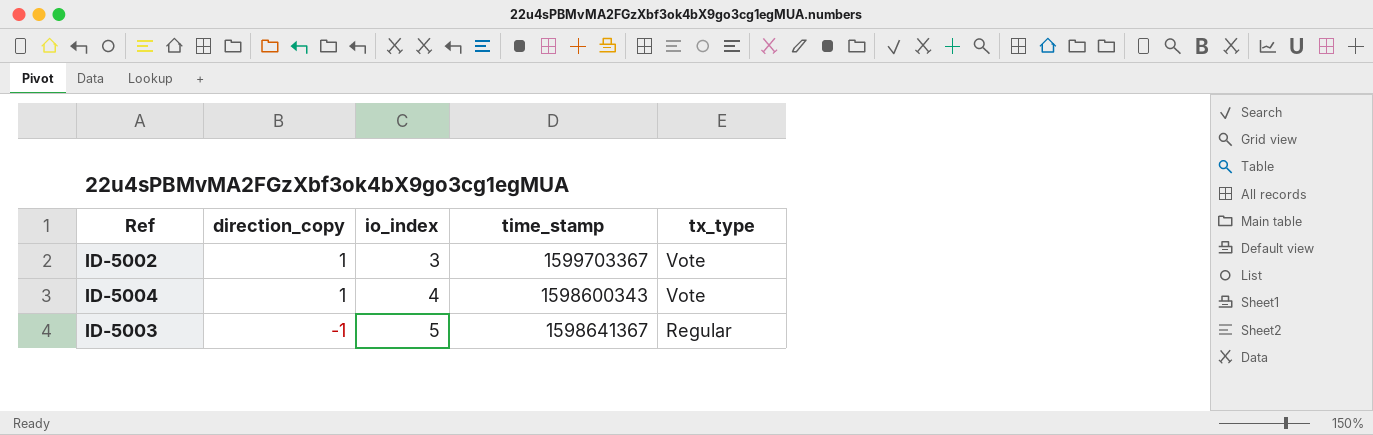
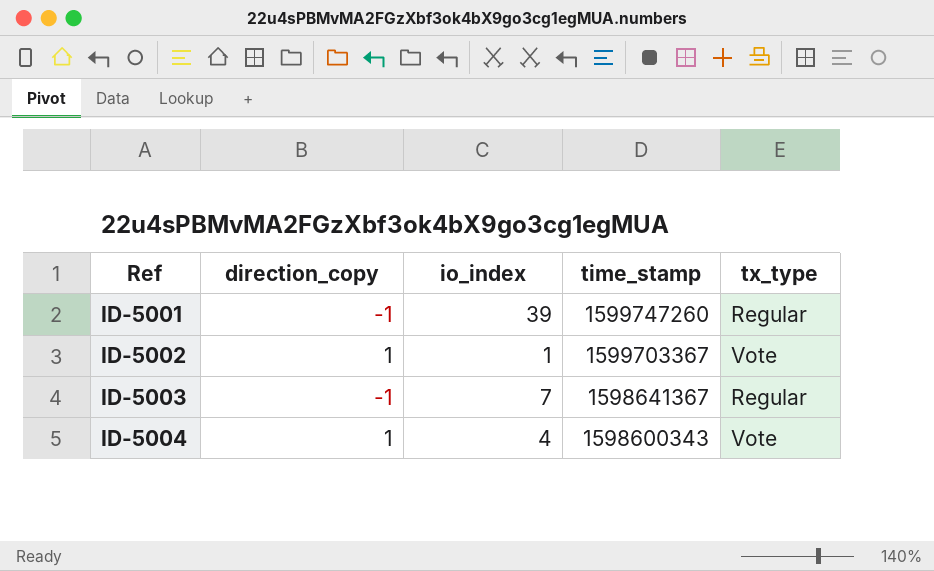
row order: direction_copy descending -> Ref ascending
row ID-5001: none -> -1 | 39 | 1599747260 | Regular
ID-5002 | io_index: 3 -> 1
ID-5003 | io_index: 5 -> 7

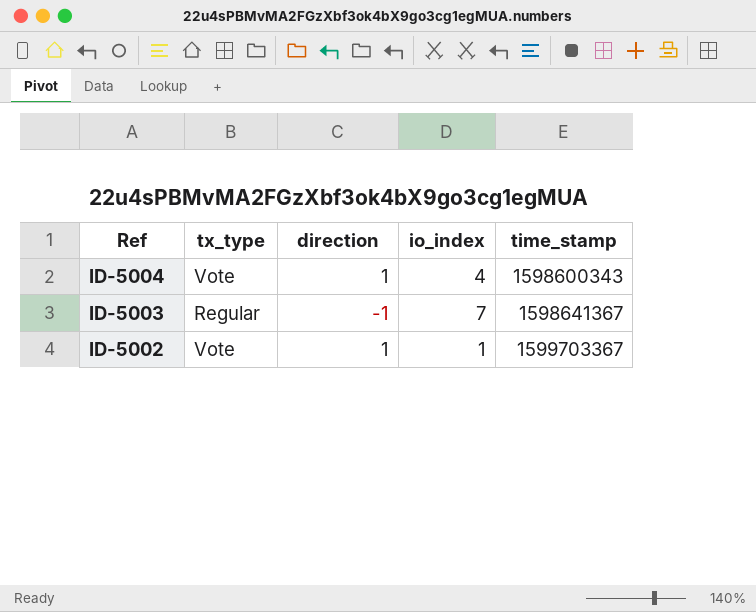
row order: Ref ascending -> Ref descending
column tx_type | position: 5 -> 2
column name: direction_copy -> direction
row ID-5001: -1 | 39 | 1599747260 | Regular -> none

